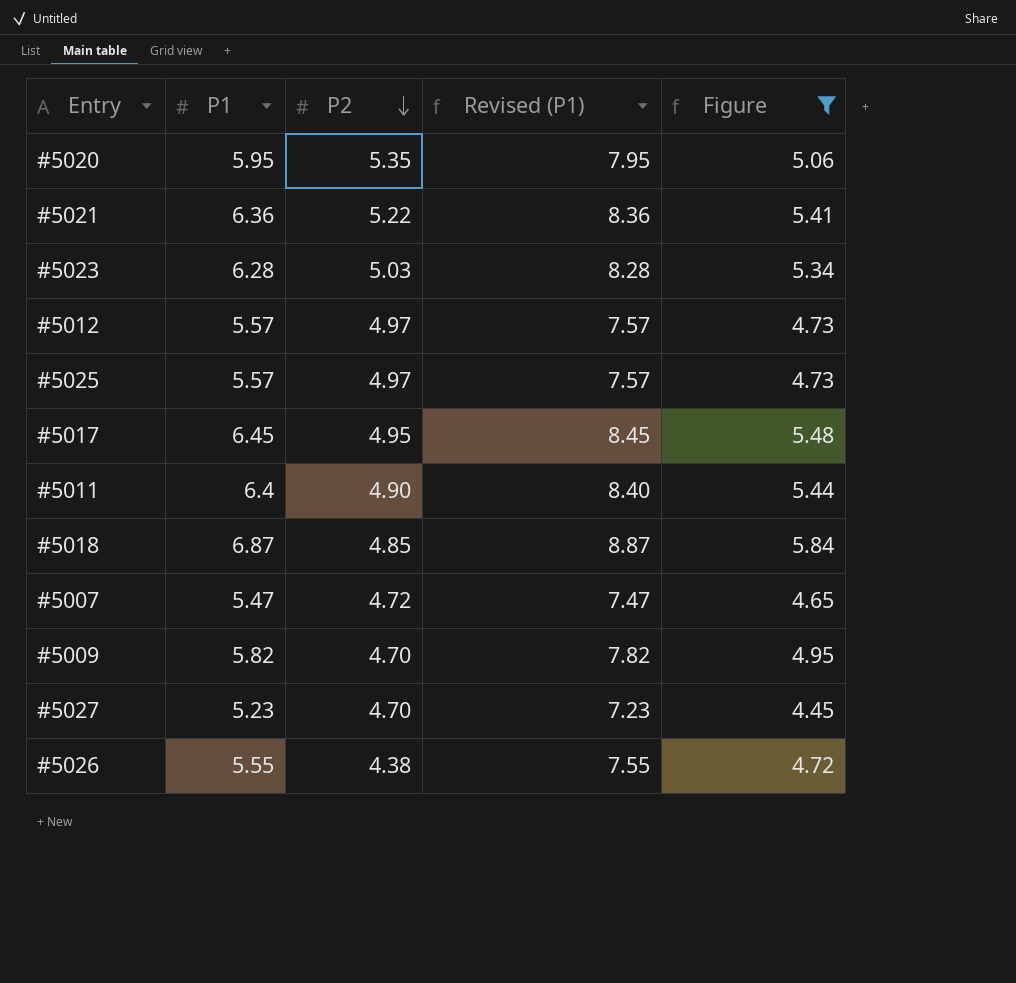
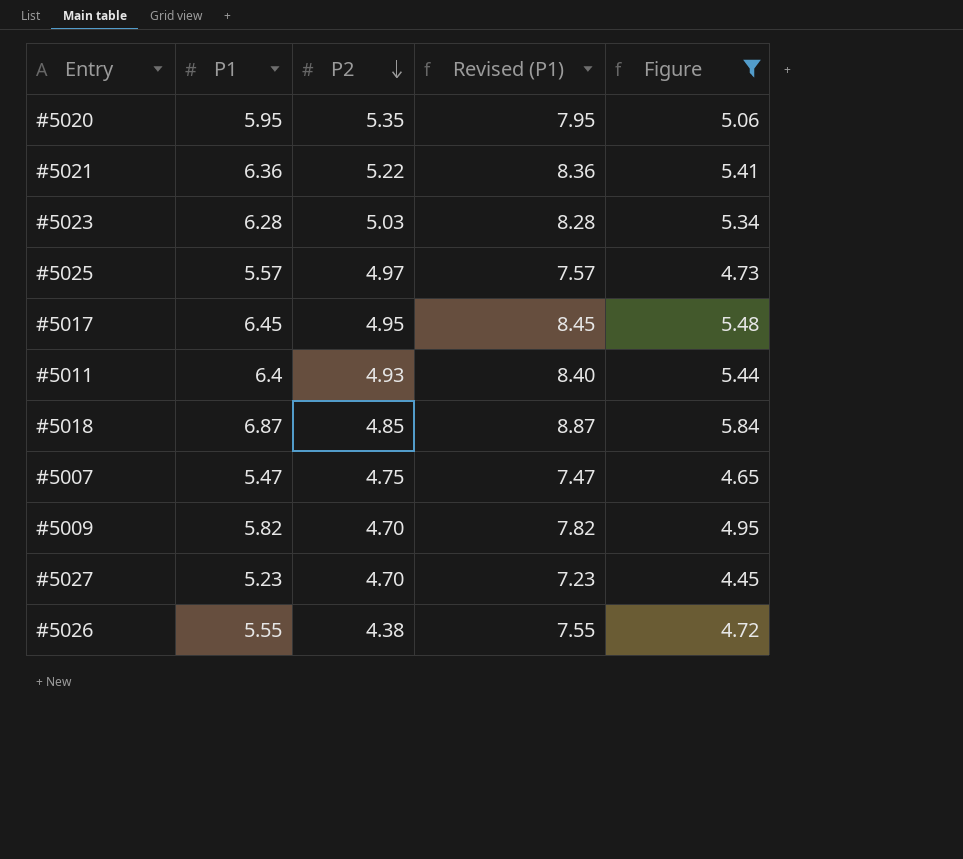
row #5012: 5.57 | 4.97 | 7.57 | 4.73 -> none
#5011 | P2: 4.90 -> 4.93
#5007 | P2: 4.72 -> 4.75

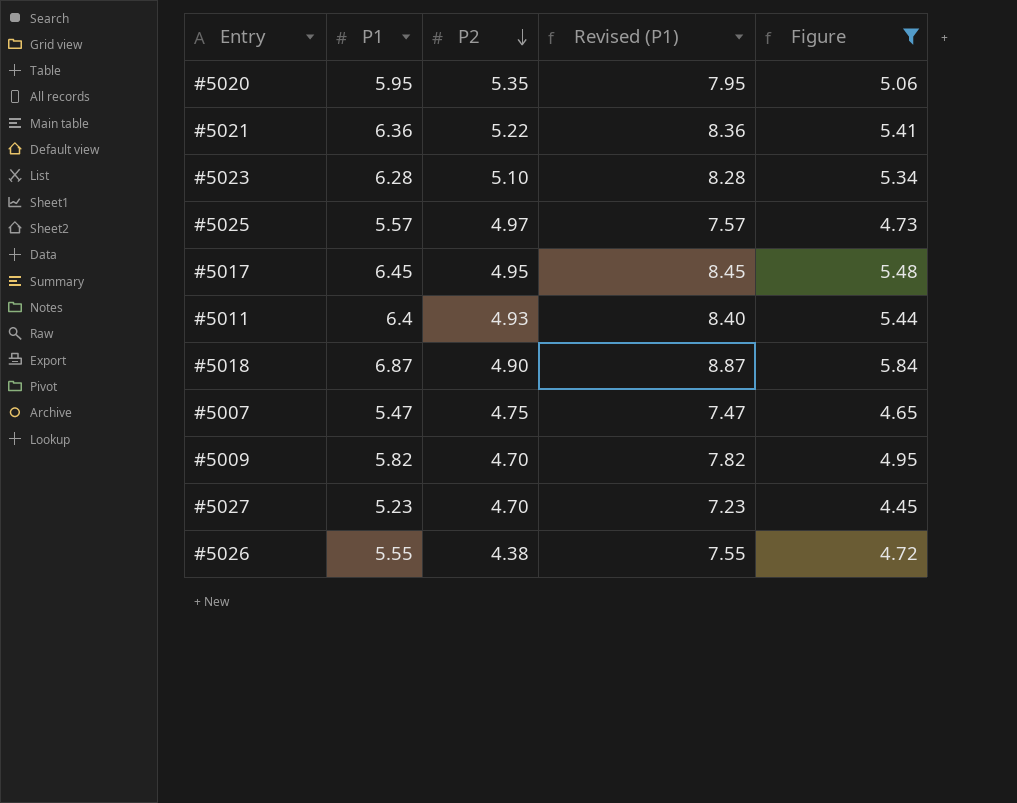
#5023 | P2: 5.03 -> 5.10
#5018 | P2: 4.85 -> 4.90

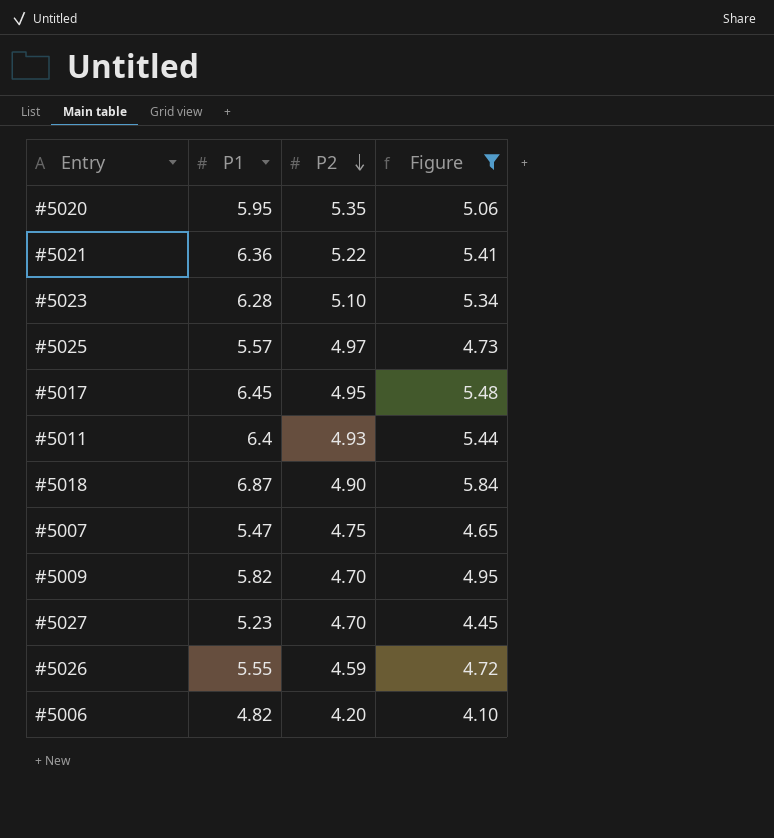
column Revised (P1) | formula: [P1] + 2 -> none
#5026 | P2: 4.38 -> 4.59
row #5006: none -> 4.82 | 4.20 | 4.10

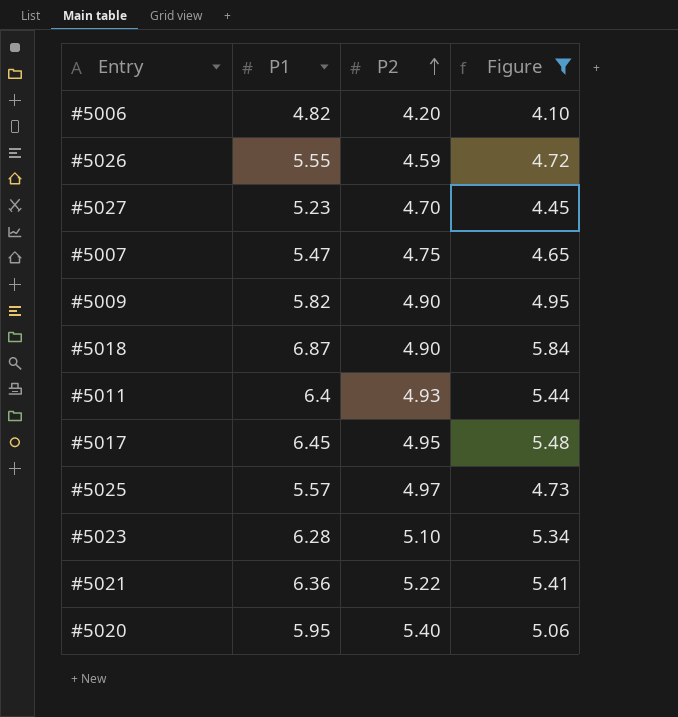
row order: P2 descending -> P2 ascending
#5009 | P2: 4.70 -> 4.90
#5020 | P2: 5.35 -> 5.40

